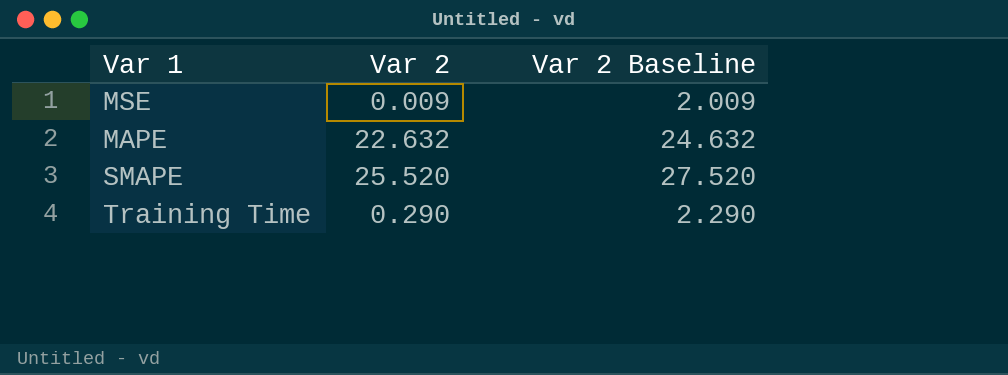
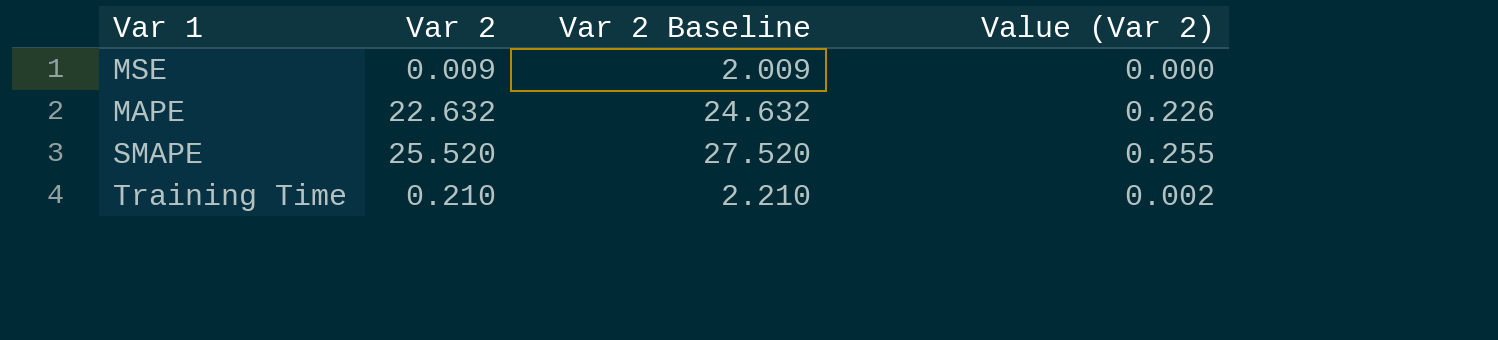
column Value (Var 2) | formula: none -> [Var 2] * 0.01
Training Time | Var 2: 0.290 -> 0.210
Training Time | Var 2 Baseline: 2.290 -> 2.210

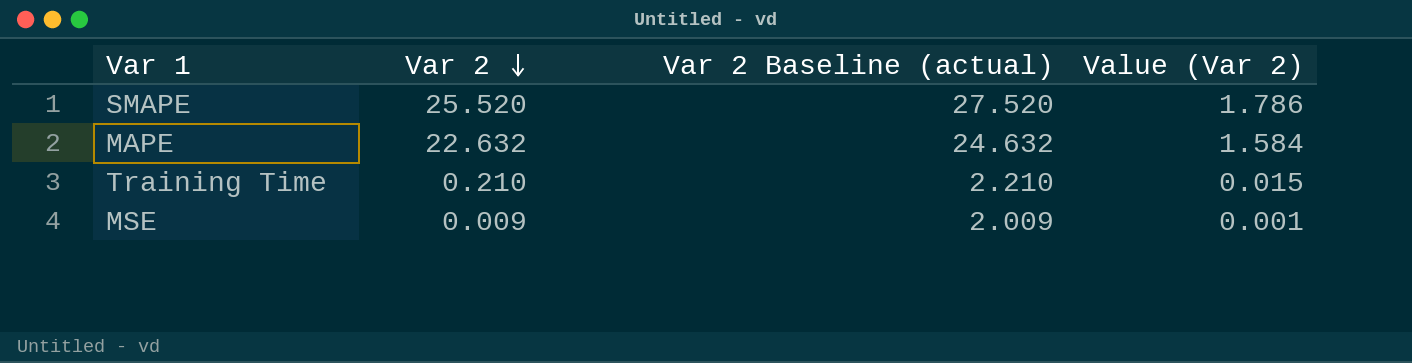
row order: none -> Var 2 descending
column name: Var 2 Baseline -> Var 2 Baseline (actual)
column Value (Var 2) | formula: [Var 2] * 0.01 -> [Var 2] * 0.07

